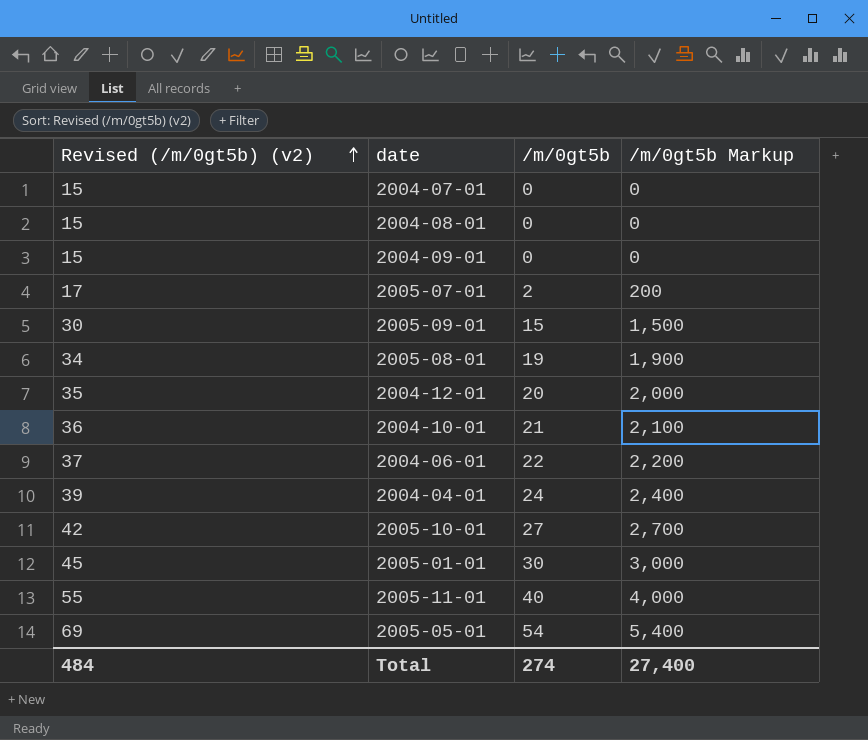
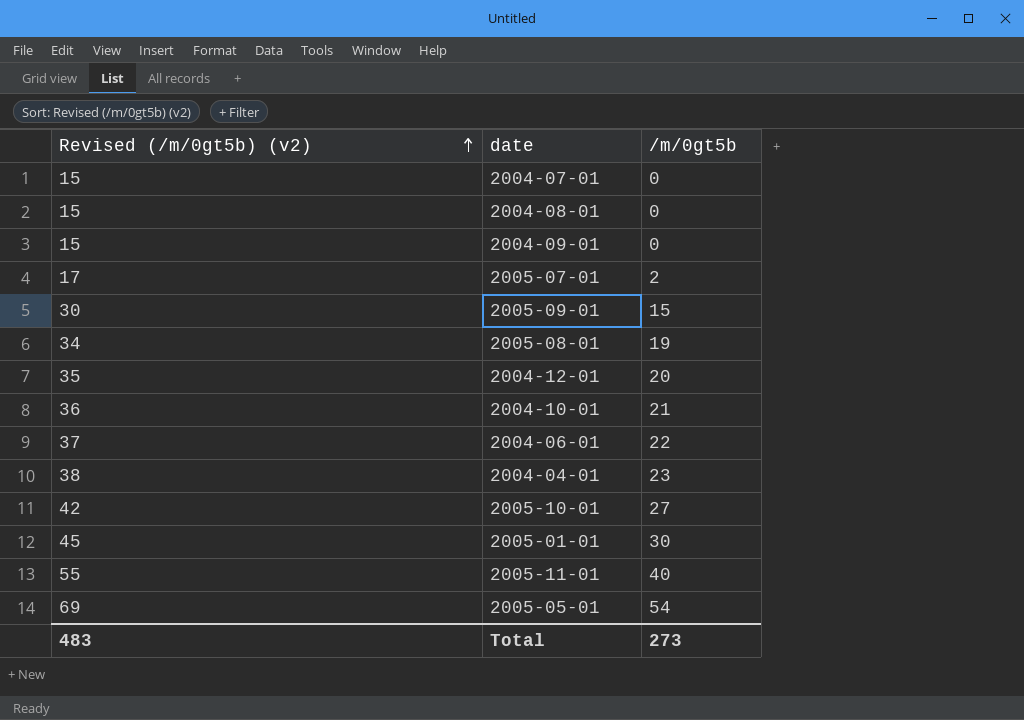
column /m/0gt5b Markup | formula: [/m/0gt5b] * 100 -> none
2004-04-01 | Revised (/m/0gt5b) (v2): 39 -> 38
2004-04-01 | /m/0gt5b: 24 -> 23
Total | Revised (/m/0gt5b) (v2): 484 -> 483
Total | /m/0gt5b: 274 -> 273

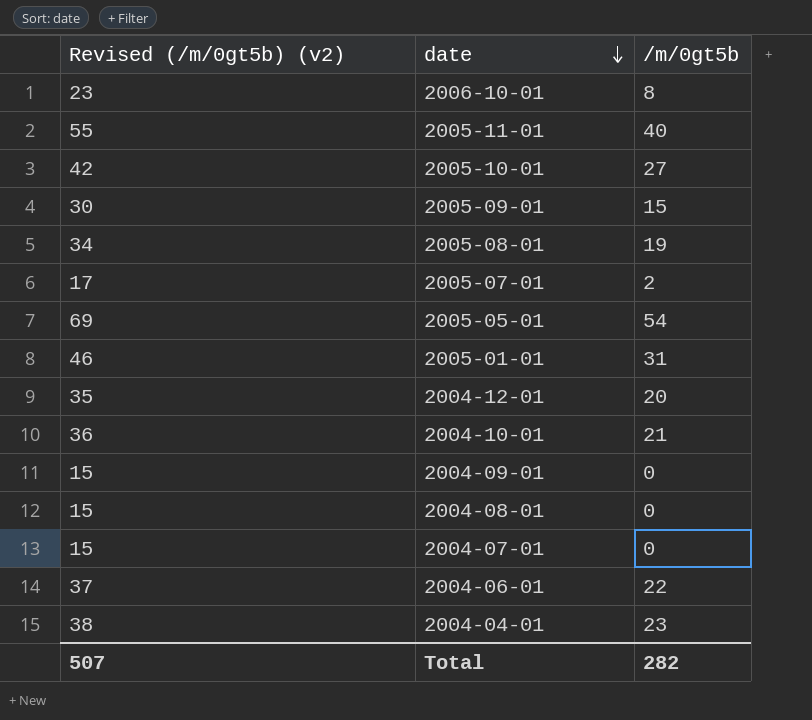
row order: Revised (/m/0gt5b) (v2) ascending -> date descending
row 2006-10-01: none -> 23 | 8
2005-01-01 | Revised (/m/0gt5b) (v2): 45 -> 46
2005-01-01 | /m/0gt5b: 30 -> 31
Total | Revised (/m/0gt5b) (v2): 483 -> 507
Total | /m/0gt5b: 273 -> 282

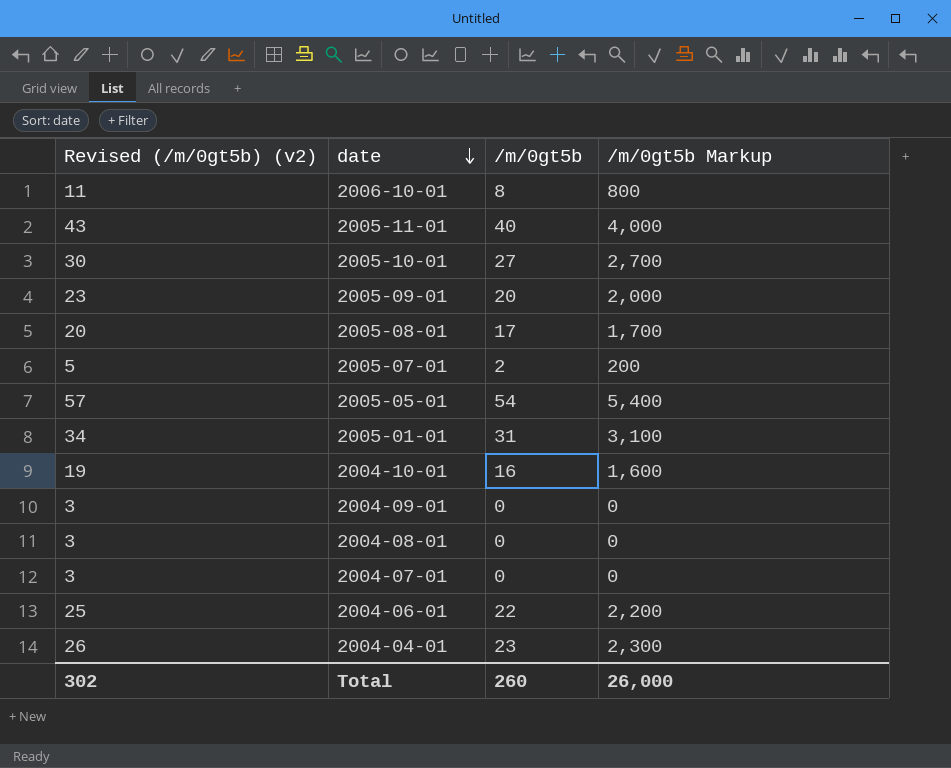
column Revised (/m/0gt5b) (v2) | formula: [/m/0gt5b] + 15 -> [/m/0gt5b] + 3
column /m/0gt5b Markup | formula: none -> [/m/0gt5b] * 100
row 2004-12-01: 35 | 20 -> none
2005-09-01 | /m/0gt5b: 15 -> 20
2005-08-01 | /m/0gt5b: 19 -> 17
2004-10-01 | /m/0gt5b: 21 -> 16
Total | Revised (/m/0gt5b) (v2): 507 -> 302
Total | /m/0gt5b: 282 -> 260

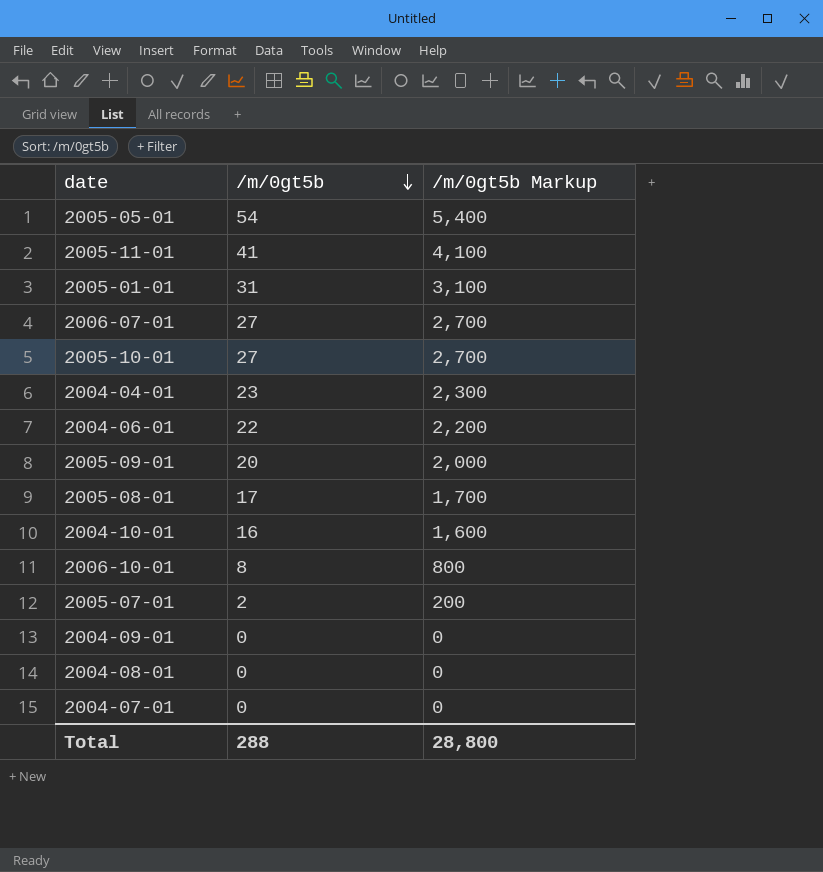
row order: date descending -> /m/0gt5b descending
column Revised (/m/0gt5b) (v2) | formula: [/m/0gt5b] + 3 -> none
2005-11-01 | /m/0gt5b: 40 -> 41
2005-11-01 | /m/0gt5b Markup: 4,000 -> 4,100
row 2006-07-01: none -> 27 | 2,700
Total | /m/0gt5b: 260 -> 288
Total | /m/0gt5b Markup: 26,000 -> 28,800

